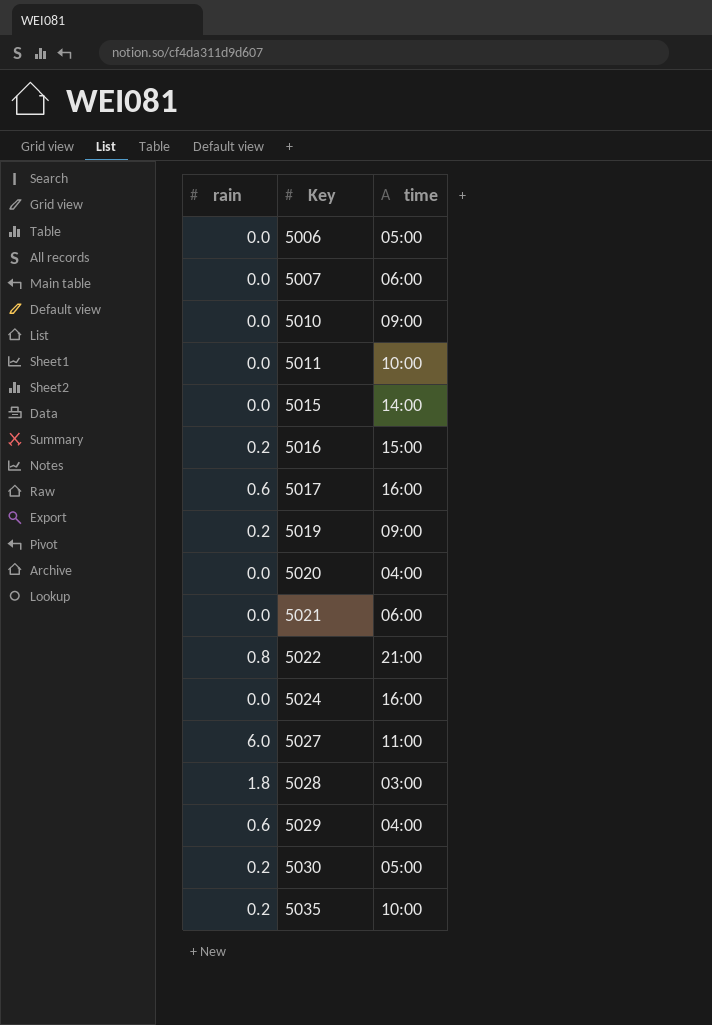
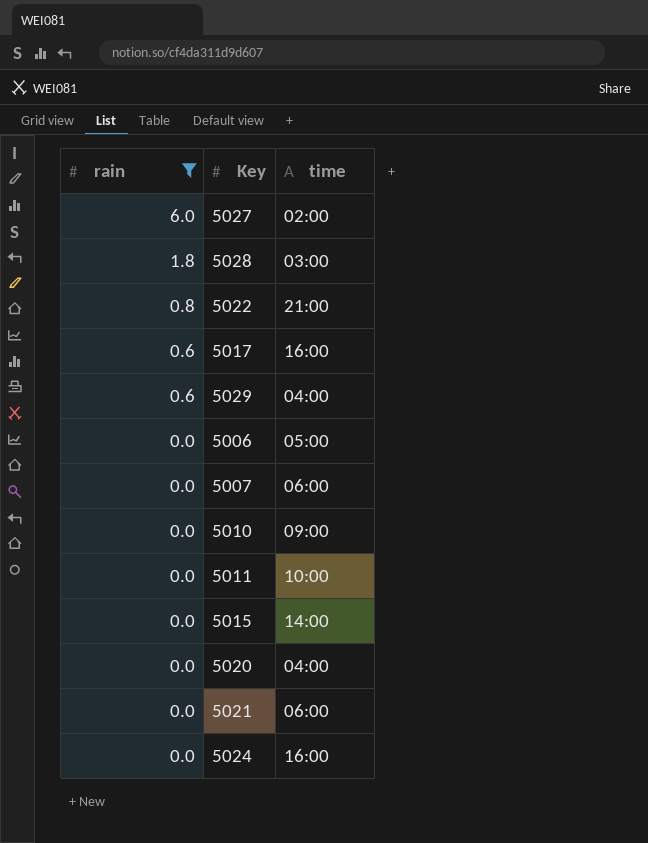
filter: none -> rain != 0.2
row order: Key ascending -> rain descending
5027 | time: 11:00 -> 02:00

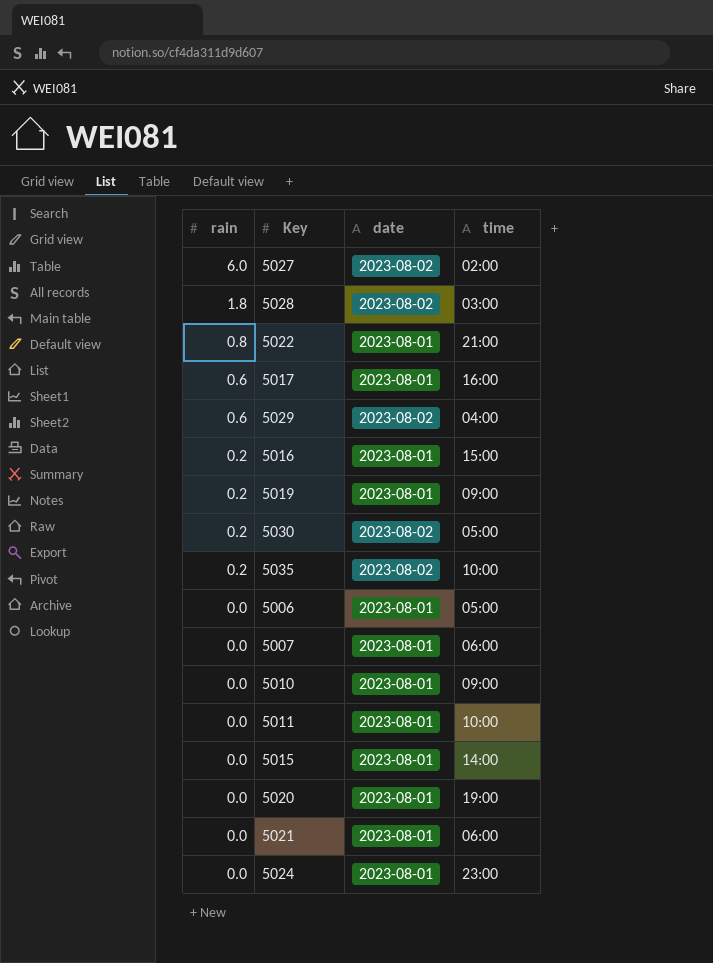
filter: rain != 0.2 -> none
column date | position: none -> 3
5020 | time: 04:00 -> 19:00
5024 | time: 16:00 -> 23:00

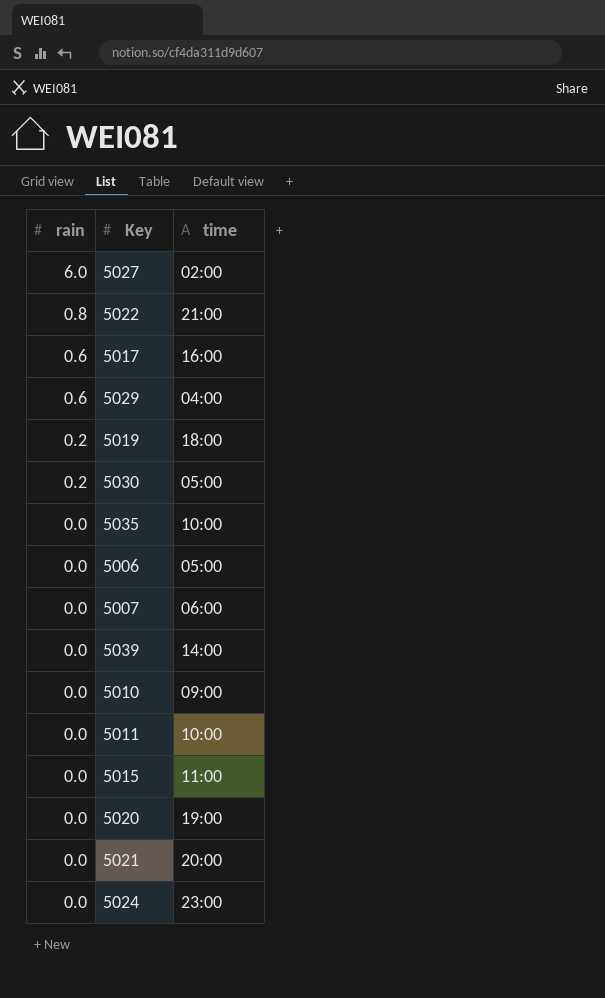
column date | position: 3 -> none
row 5028: 1.8 | 2023-08-02 | 03:00 -> none
row 5016: 0.2 | 2023-08-01 | 15:00 -> none
5019 | time: 09:00 -> 18:00
5035 | rain: 0.2 -> 0.0
row 5039: none -> 0.0 | 14:00
5015 | time: 14:00 -> 11:00
5021 | time: 06:00 -> 20:00

